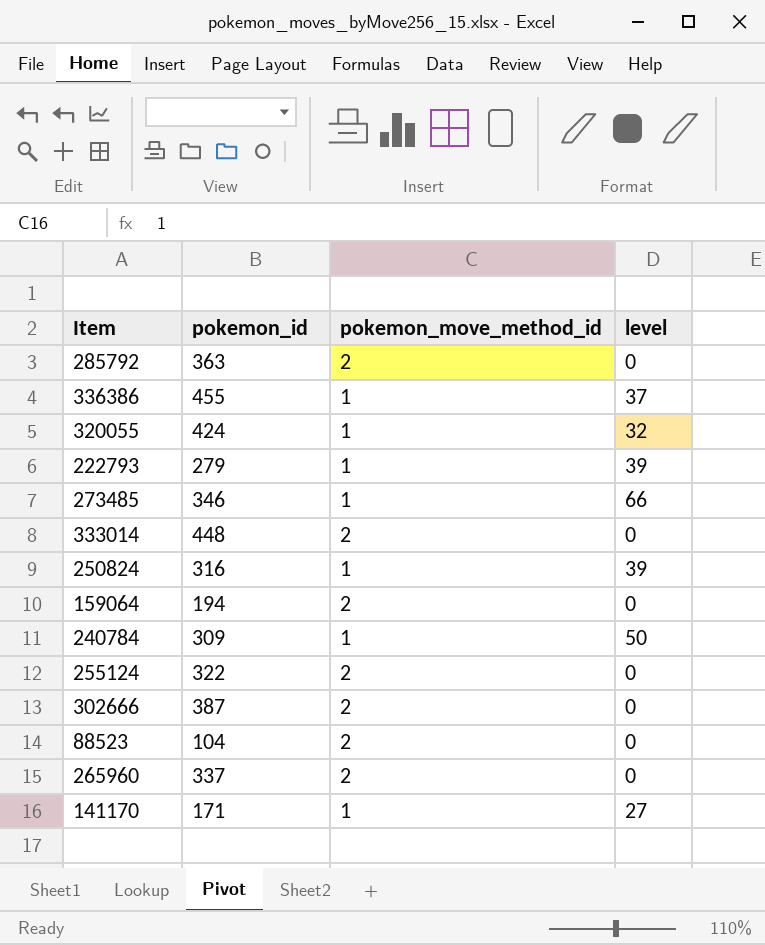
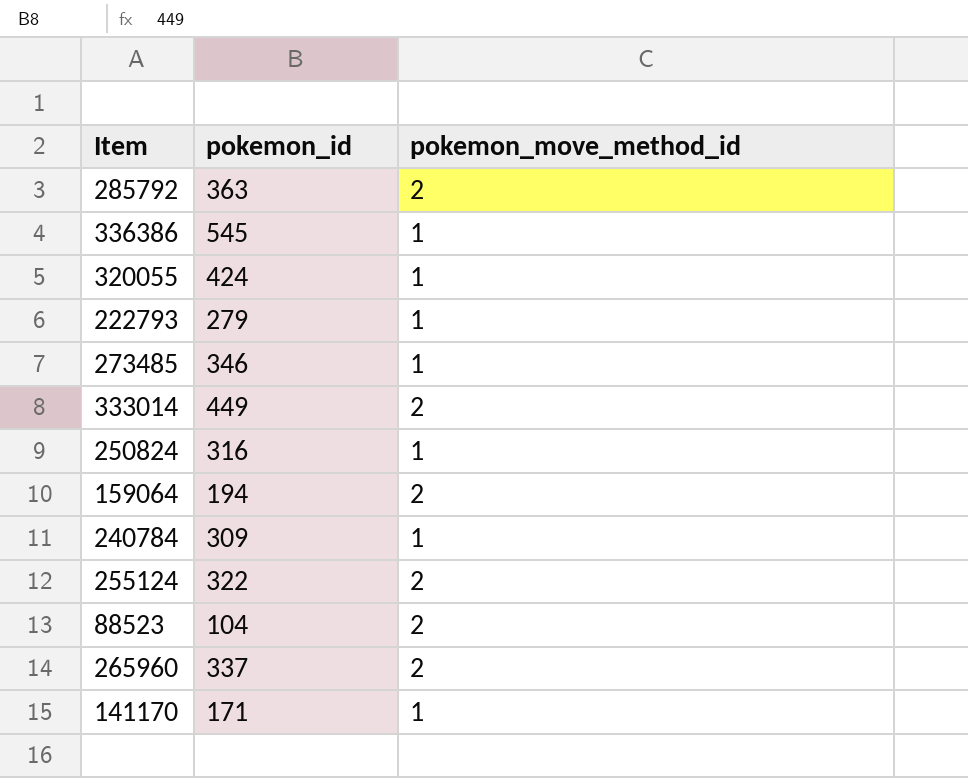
column level | position: 4 -> none
row 302666: 387 | 2 | 0 -> none
336386 | pokemon_id: 455 -> 545
333014 | pokemon_id: 448 -> 449

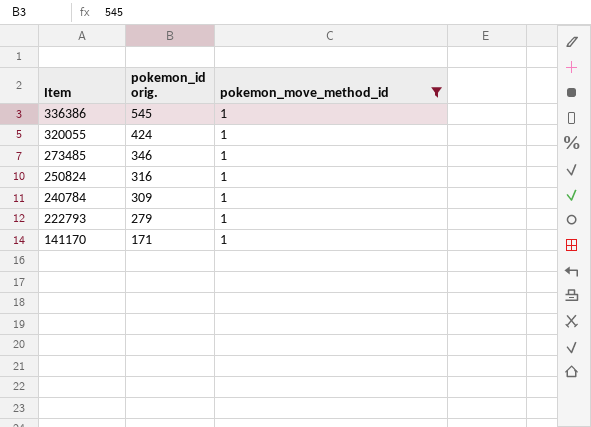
filter: none -> pokemon_move_method_id = 1
row order: none -> Item descending
column name: pokemon_id -> pokemon_id orig.

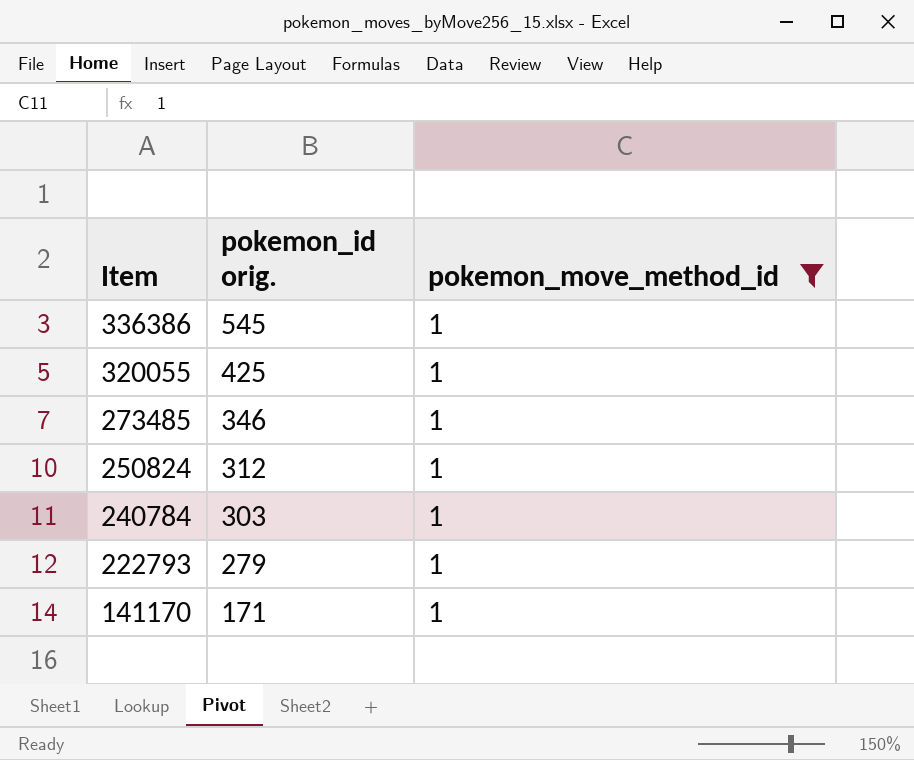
320055 | pokemon_id orig.: 424 -> 425
250824 | pokemon_id orig.: 316 -> 312
240784 | pokemon_id orig.: 309 -> 303

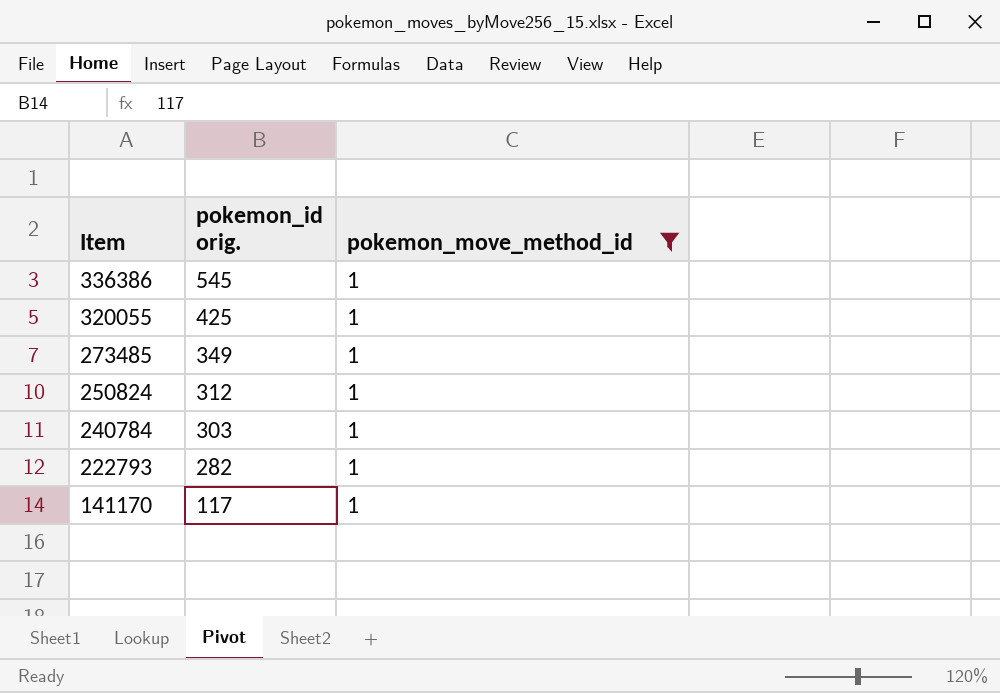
273485 | pokemon_id orig.: 346 -> 349
222793 | pokemon_id orig.: 279 -> 282
141170 | pokemon_id orig.: 171 -> 117

